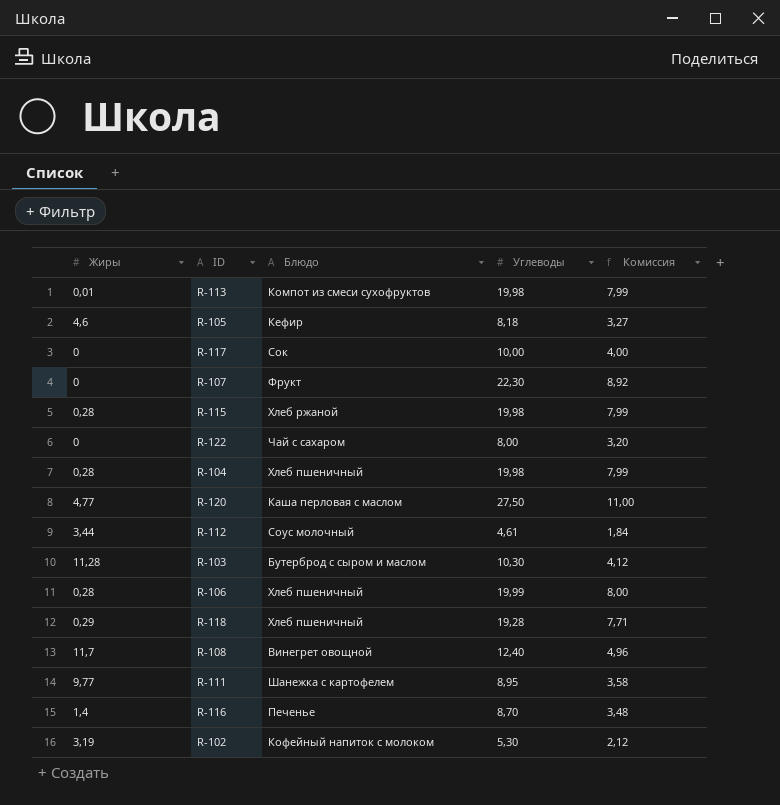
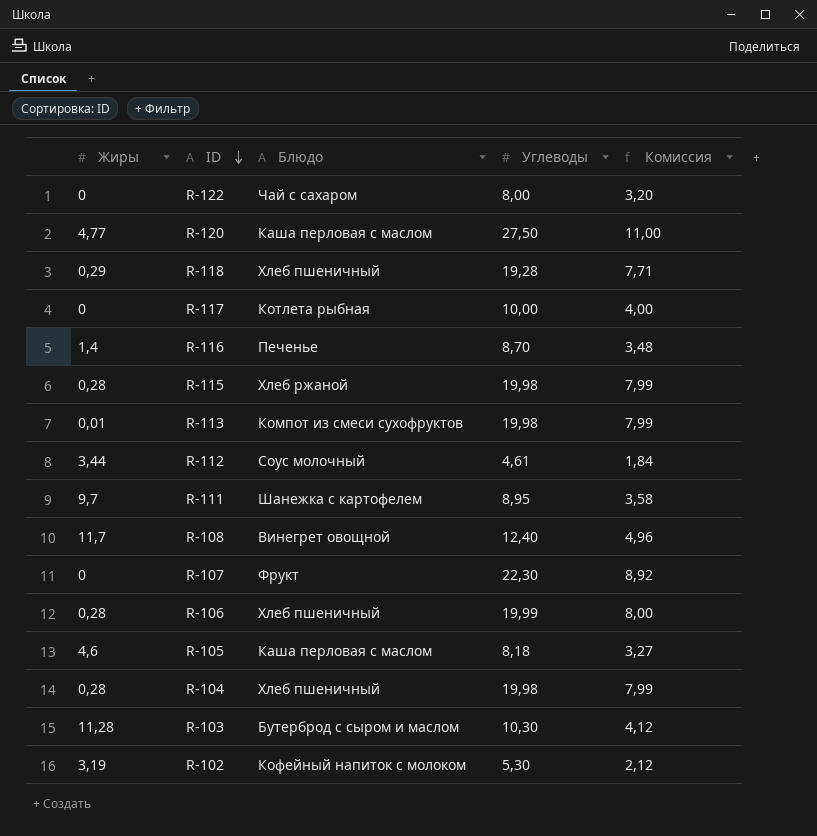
row order: none -> ID descending
R-117 | Блюдо: Сок -> Котлета рыбная
R-111 | Жиры: 9,77 -> 9,7
R-105 | Блюдо: Кефир -> Каша перловая с маслом

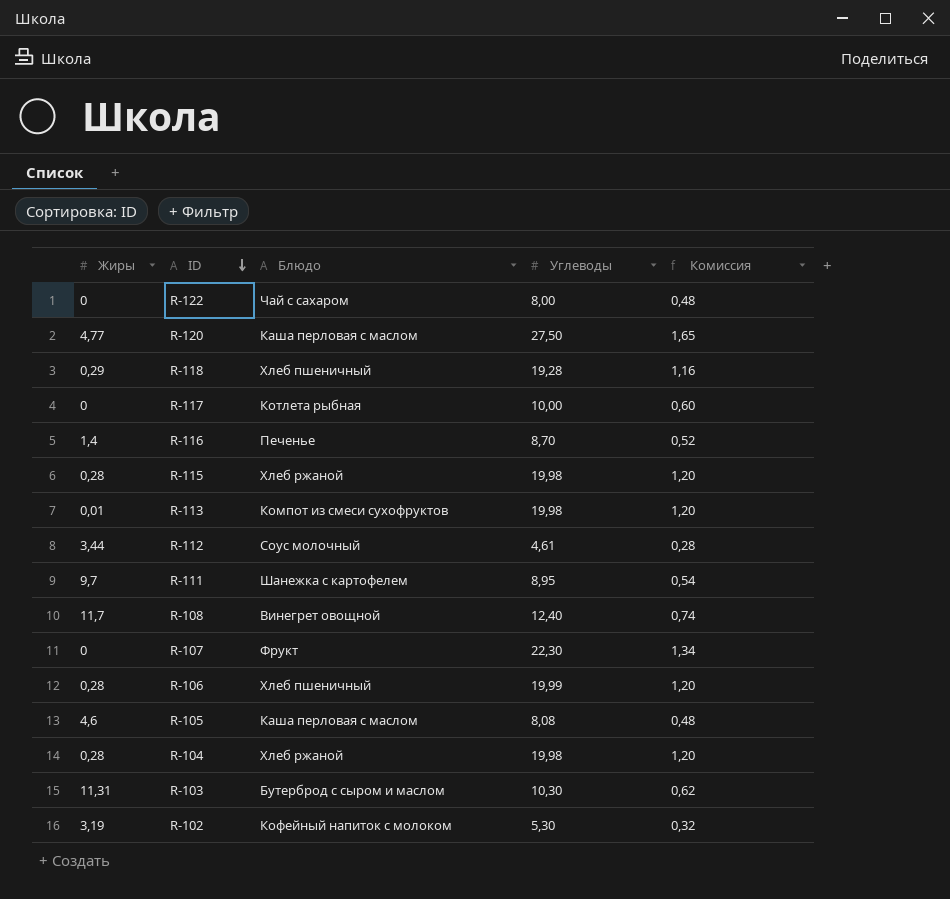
column Комиссия | formula: [Углеводы] * 0,4 -> [Углеводы] * 0,06
R-105 | Углеводы: 8,18 -> 8,08
R-104 | Блюдо: Хлеб пшеничный -> Хлеб ржаной
R-103 | Жиры: 11,28 -> 11,31

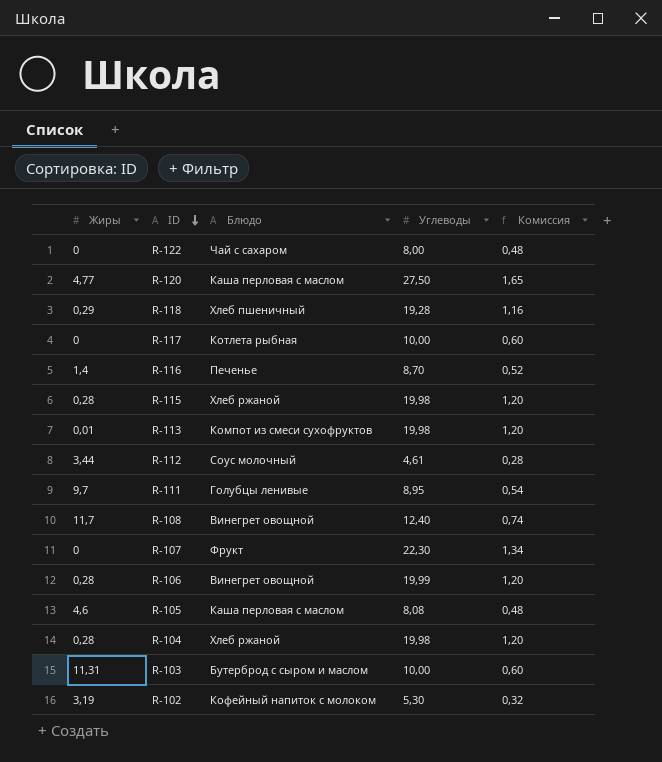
R-111 | Блюдо: Шанежка с картофелем -> Голубцы ленивые
R-106 | Блюдо: Хлеб пшеничный -> Винегрет овощной
R-103 | Углеводы: 10,30 -> 10,00
R-103 | Комиссия: 0,62 -> 0,60

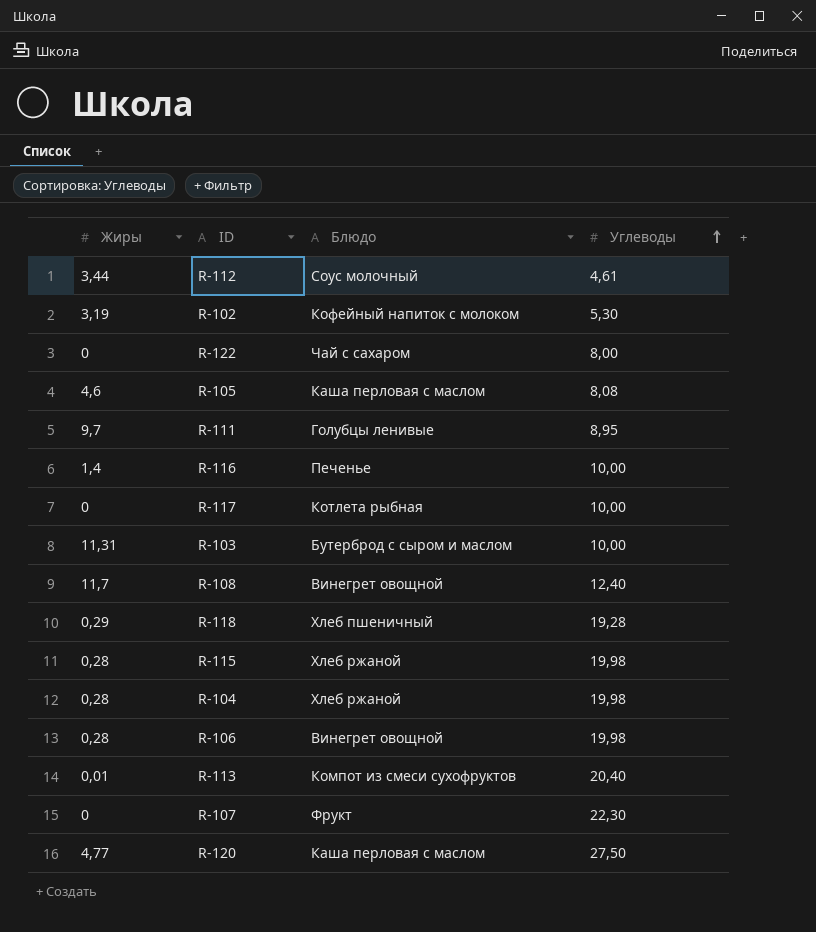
row order: ID descending -> Углеводы ascending
column Комиссия | formula: [Углеводы] * 0,06 -> none
R-116 | Углеводы: 8,70 -> 10,00
R-106 | Углеводы: 19,99 -> 19,98
R-113 | Углеводы: 19,98 -> 20,40

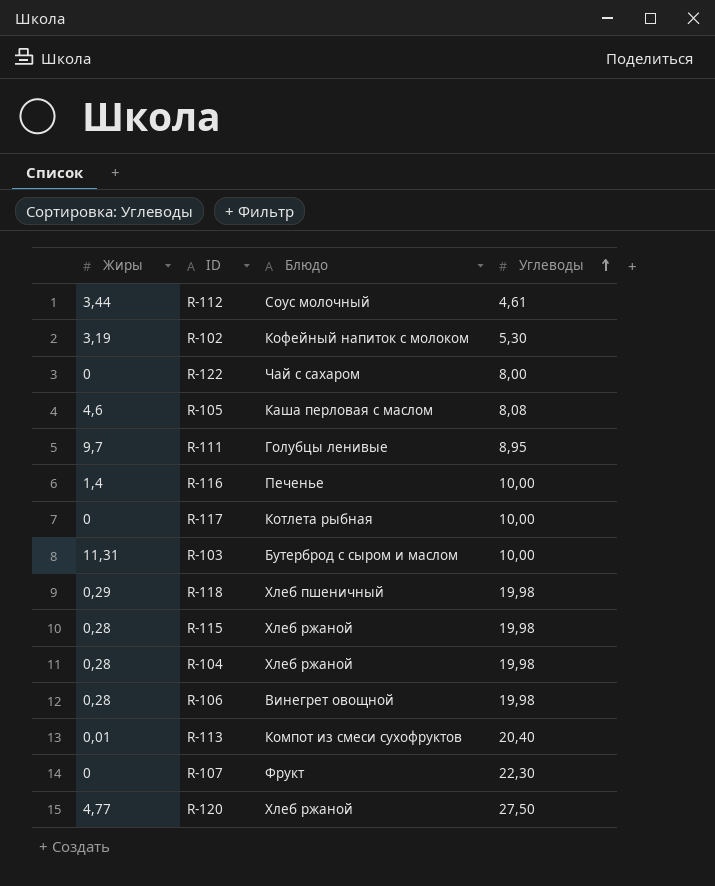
row R-108: 11,7 | Винегрет овощной | 12,40 -> none
R-118 | Углеводы: 19,28 -> 19,98
R-120 | Блюдо: Каша перловая с маслом -> Хлеб ржаной

